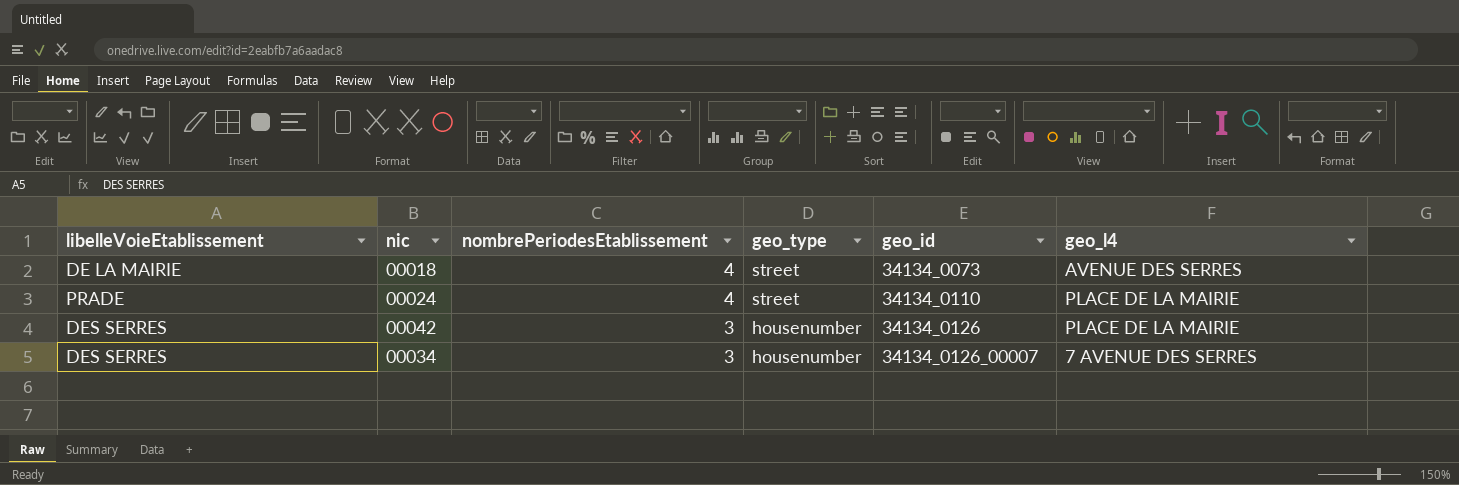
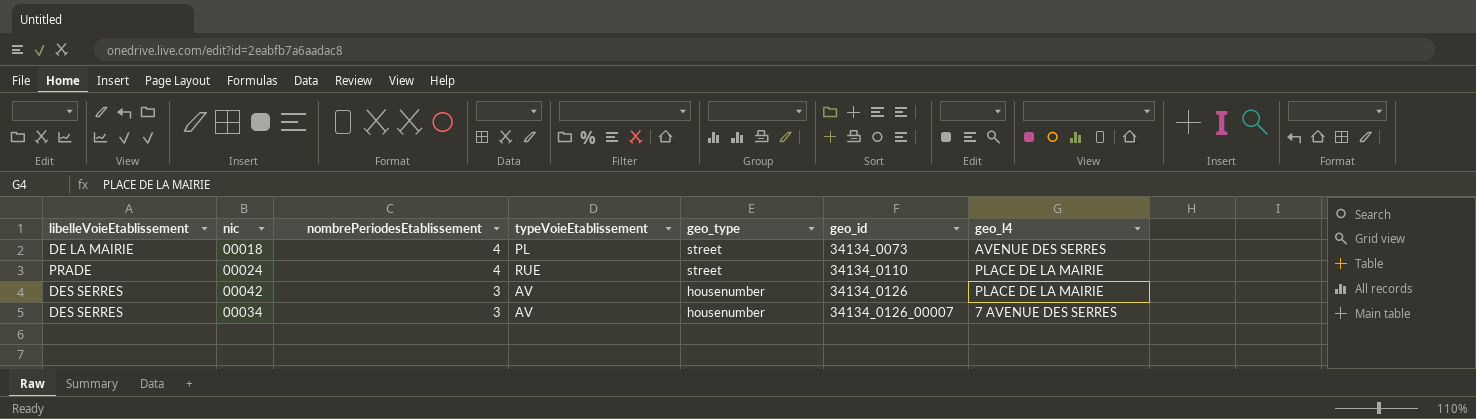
column typeVoieEtablissement | position: none -> 4

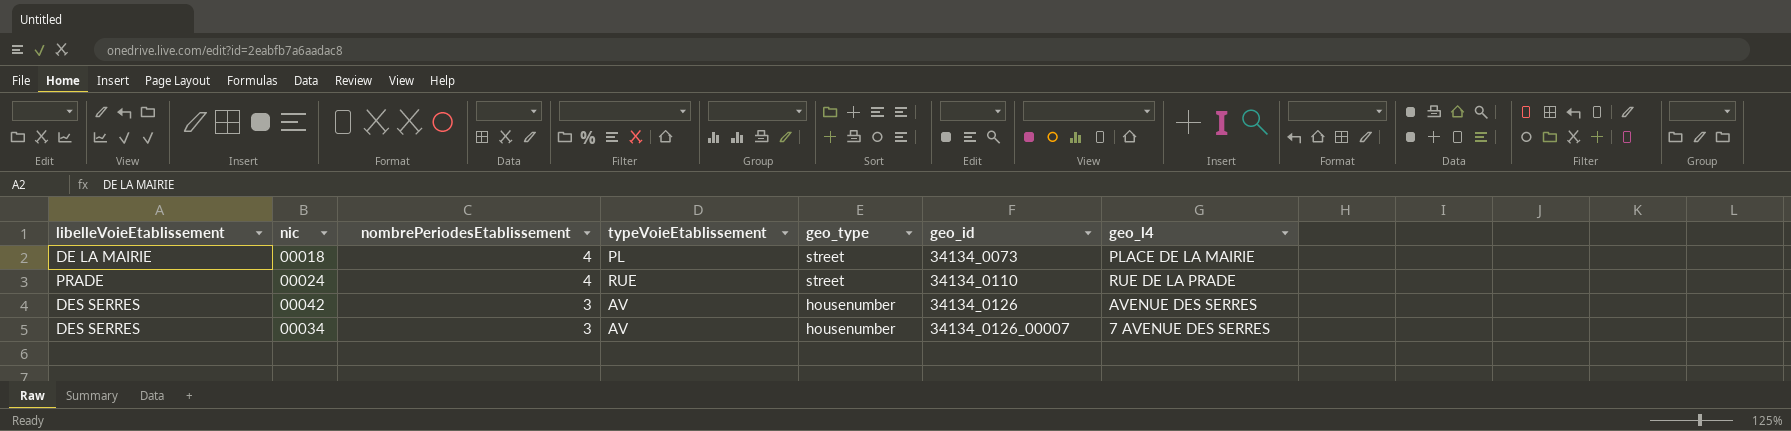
00018 | geo_l4: AVENUE DES SERRES -> PLACE DE LA MAIRIE
00024 | geo_l4: PLACE DE LA MAIRIE -> RUE DE LA PRADE
00042 | geo_l4: PLACE DE LA MAIRIE -> AVENUE DES SERRES

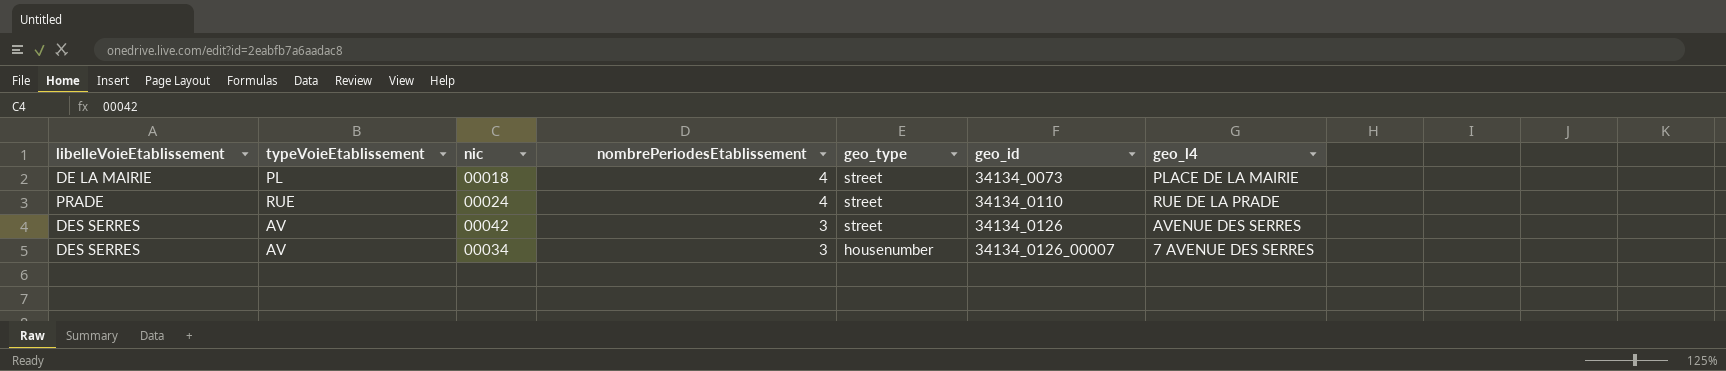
column typeVoieEtablissement | position: 4 -> 2
00042 | geo_type: housenumber -> street

